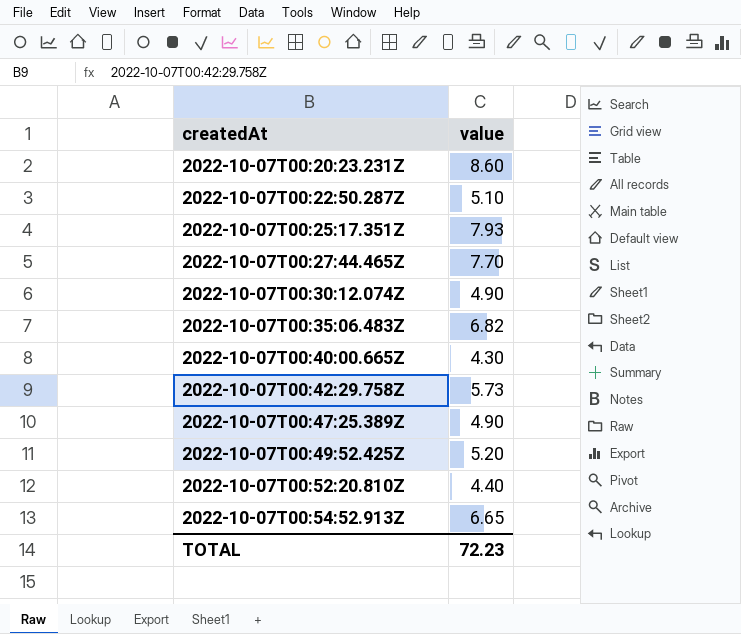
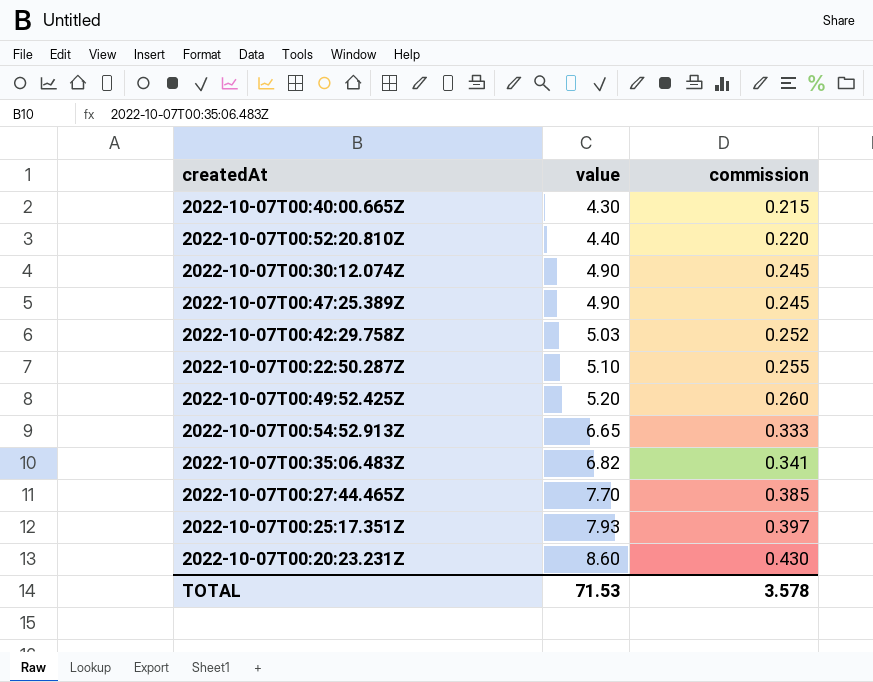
row order: createdAt ascending -> value ascending
column commission | formula: none -> [value] * 0.05
2022-10-07T00:42:29.758Z | value: 5.73 -> 5.03
TOTAL | value: 72.23 -> 71.53

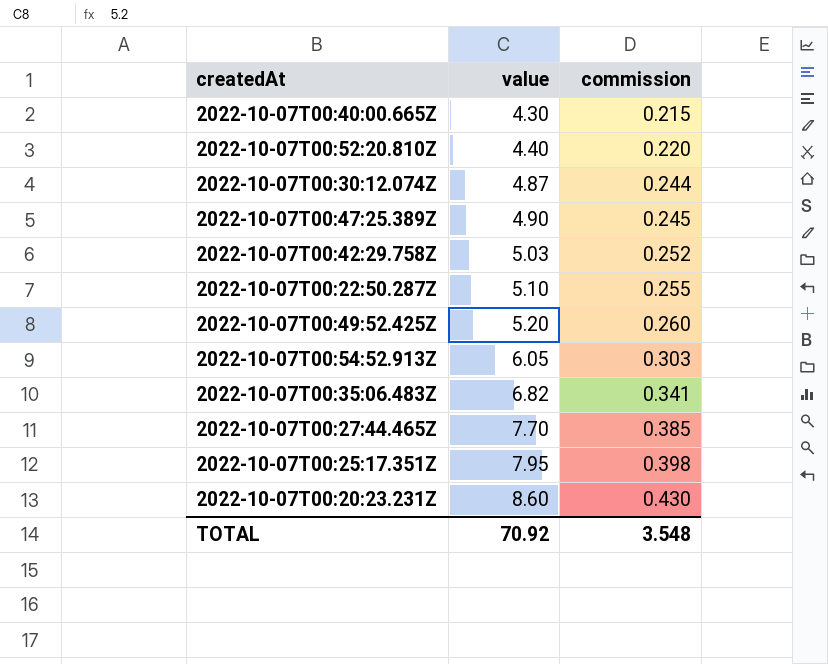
2022-10-07T00:30:12.074Z | value: 4.90 -> 4.87
2022-10-07T00:30:12.074Z | commission: 0.245 -> 0.244
2022-10-07T00:54:52.913Z | value: 6.65 -> 6.05
2022-10-07T00:54:52.913Z | commission: 0.333 -> 0.303
2022-10-07T00:25:17.351Z | value: 7.93 -> 7.95
2022-10-07T00:25:17.351Z | commission: 0.397 -> 0.398
TOTAL | value: 71.53 -> 70.92
TOTAL | commission: 3.578 -> 3.548

